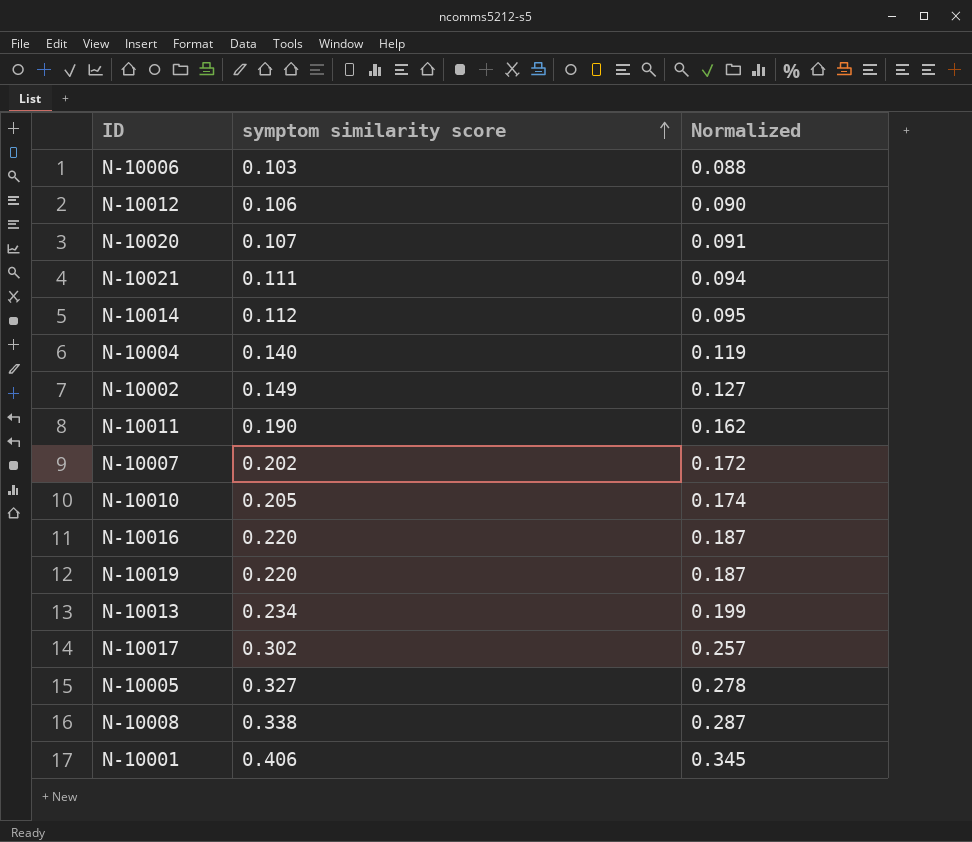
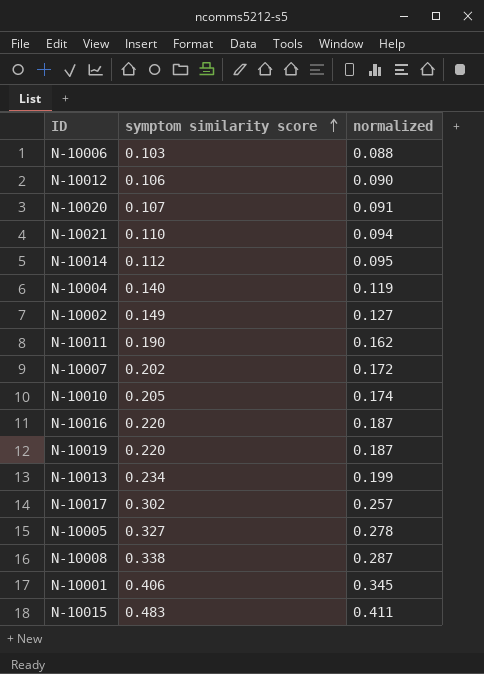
column name: Normalized -> normalized
N-10021 | symptom similarity score: 0.111 -> 0.110
row N-10015: none -> 0.483 | 0.411

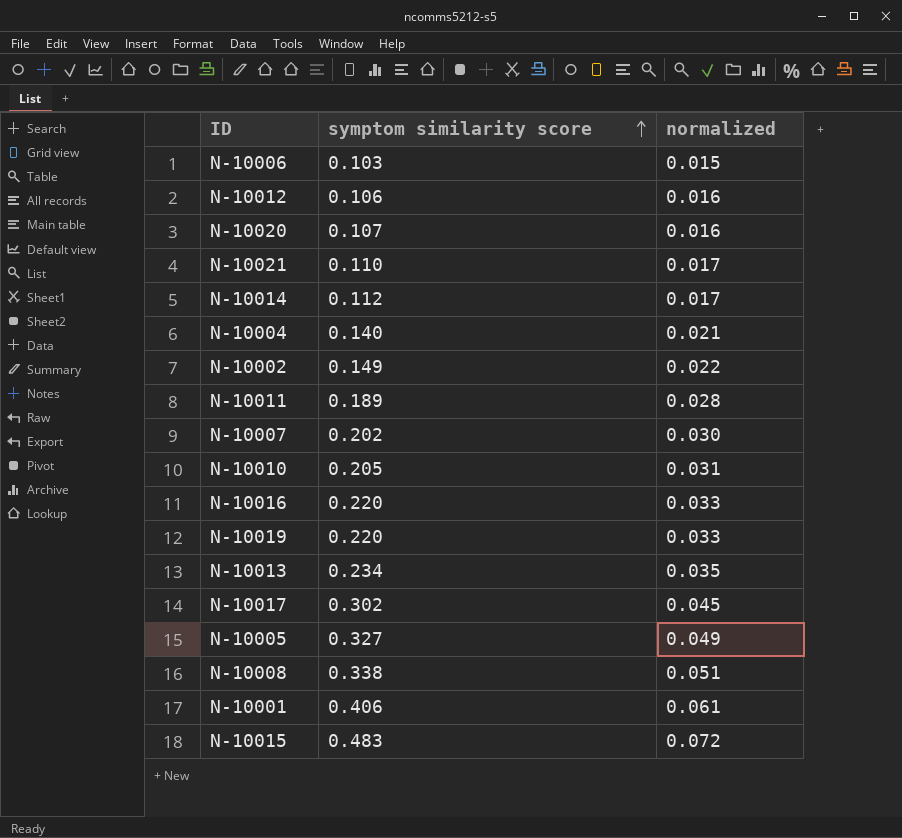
column normalized | formula: [symptom similarity score] * 0.85 -> [symptom similarity score] * 0.15
N-10011 | symptom similarity score: 0.190 -> 0.189

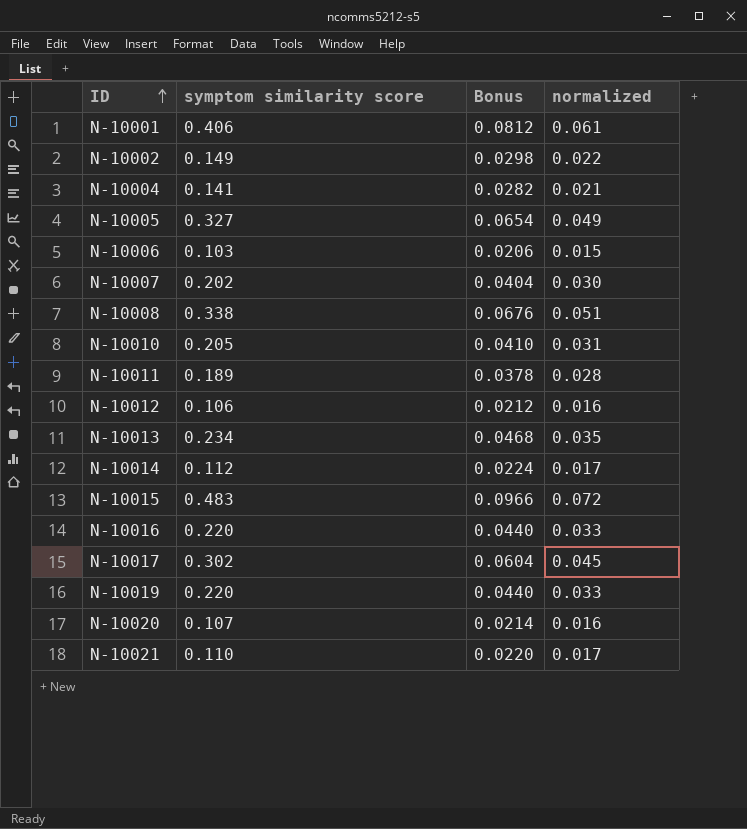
row order: symptom similarity score ascending -> ID ascending
column Bonus | formula: none -> [symptom similarity score] * 0.2
N-10004 | symptom similarity score: 0.140 -> 0.141

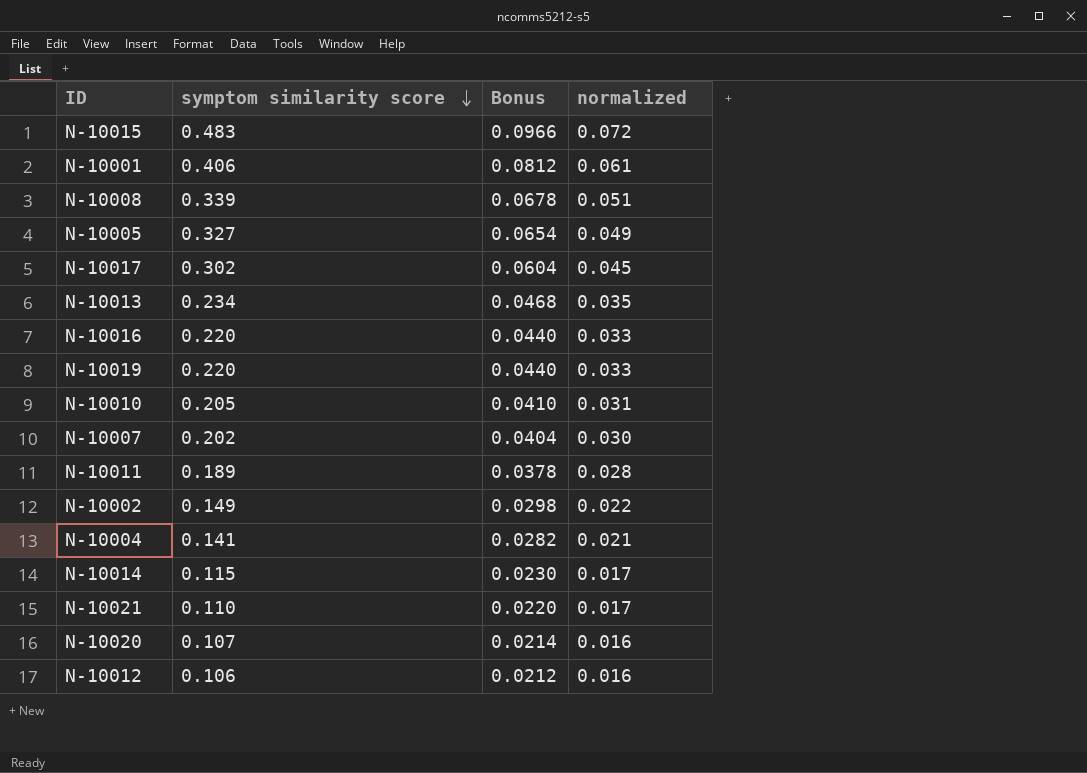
row order: ID ascending -> symptom similarity score descending
row N-10006: 0.103 | 0.0206 | 0.015 -> none
N-10008 | symptom similarity score: 0.338 -> 0.339
N-10008 | Bonus: 0.0676 -> 0.0678
N-10014 | symptom similarity score: 0.112 -> 0.115
N-10014 | Bonus: 0.0224 -> 0.0230

